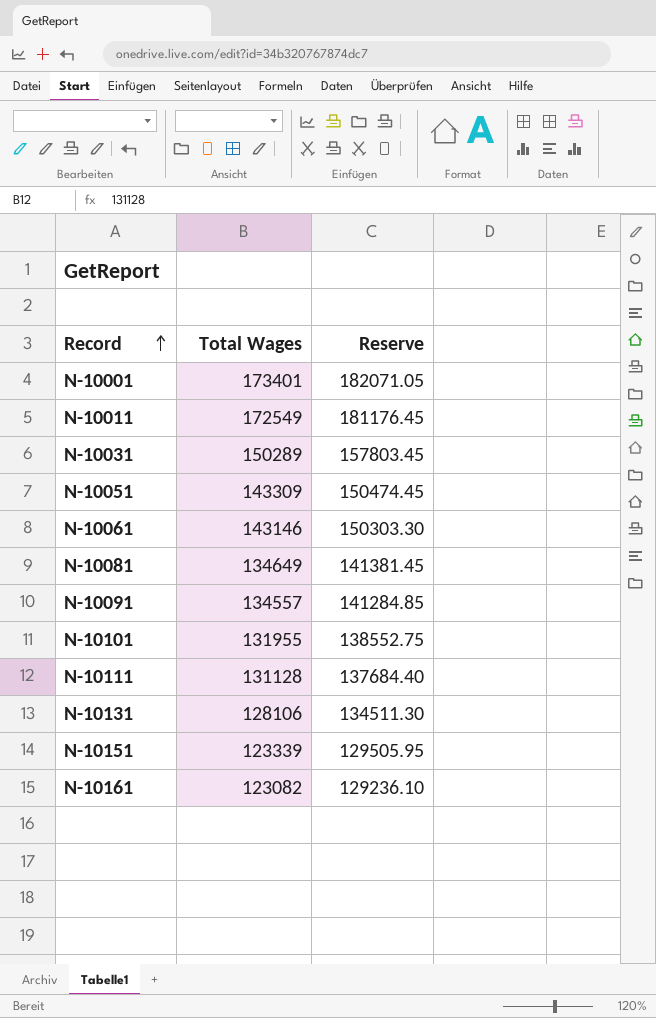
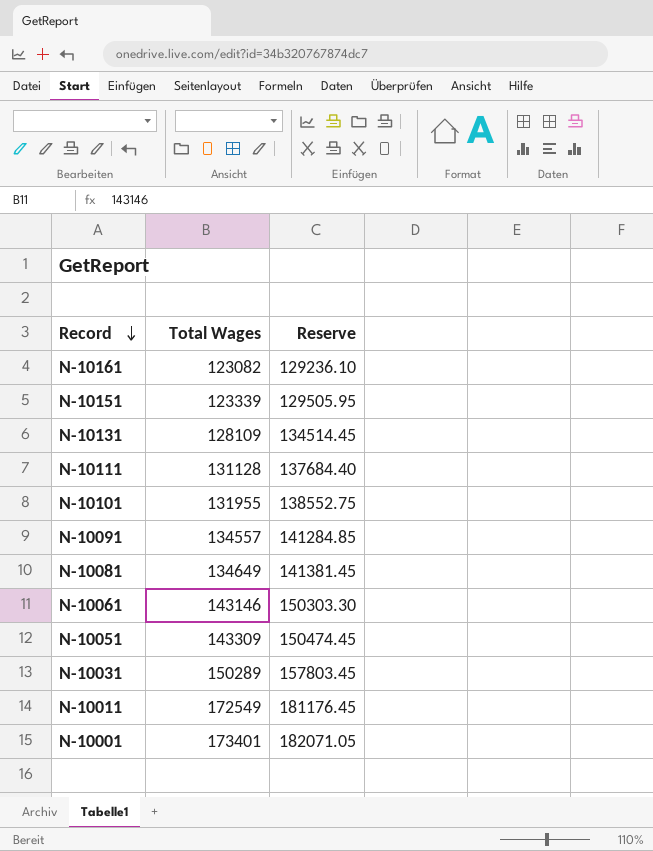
row order: Record ascending -> Record descending
N-10131 | Total Wages: 128106 -> 128109
N-10131 | Reserve: 134511.30 -> 134514.45

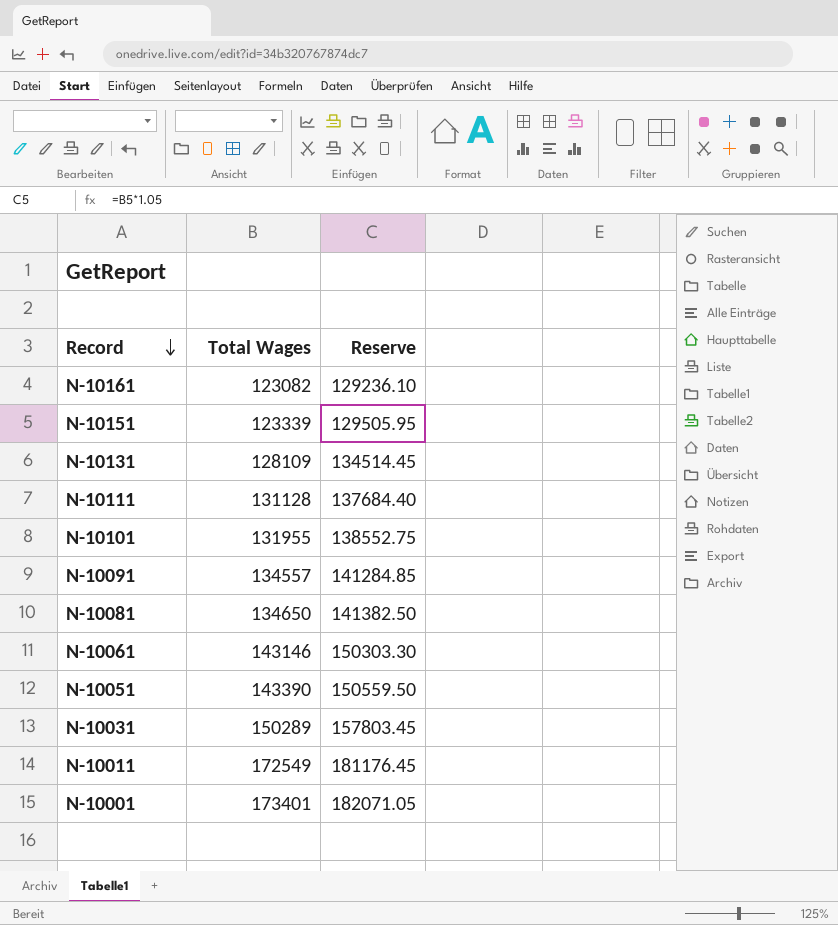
N-10081 | Total Wages: 134649 -> 134650
N-10081 | Reserve: 141381.45 -> 141382.50
N-10051 | Total Wages: 143309 -> 143390
N-10051 | Reserve: 150474.45 -> 150559.50

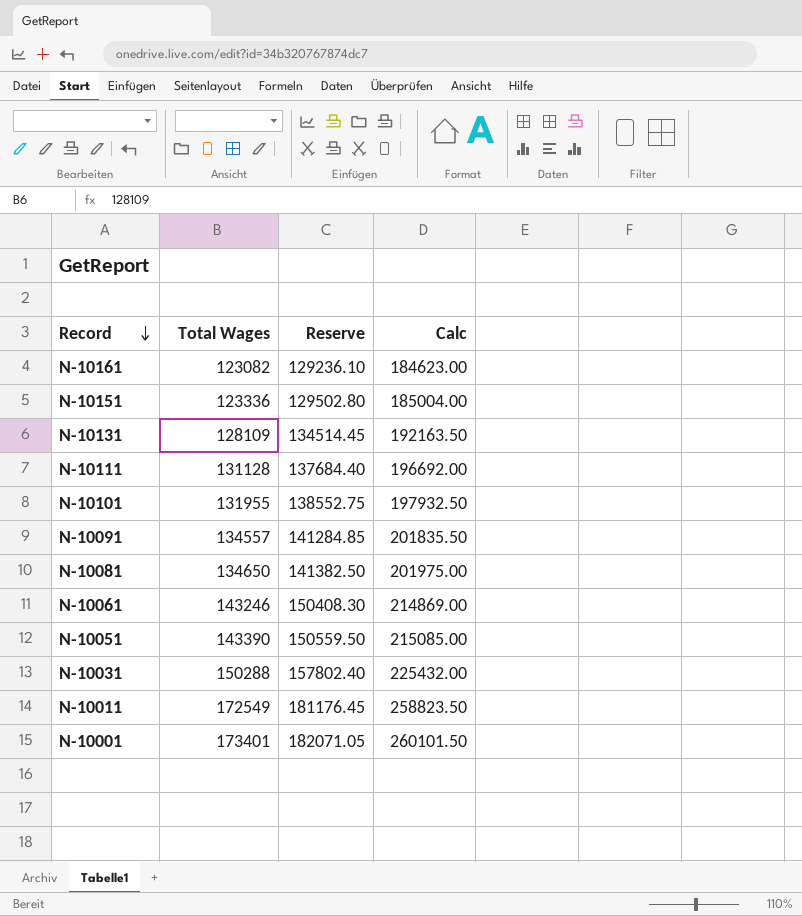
column Calc | formula: none -> [Total Wages] * 1.5
N-10151 | Total Wages: 123339 -> 123336
N-10151 | Reserve: 129505.95 -> 129502.80
N-10061 | Total Wages: 143146 -> 143246
N-10061 | Reserve: 150303.30 -> 150408.30
N-10031 | Total Wages: 150289 -> 150288
N-10031 | Reserve: 157803.45 -> 157802.40

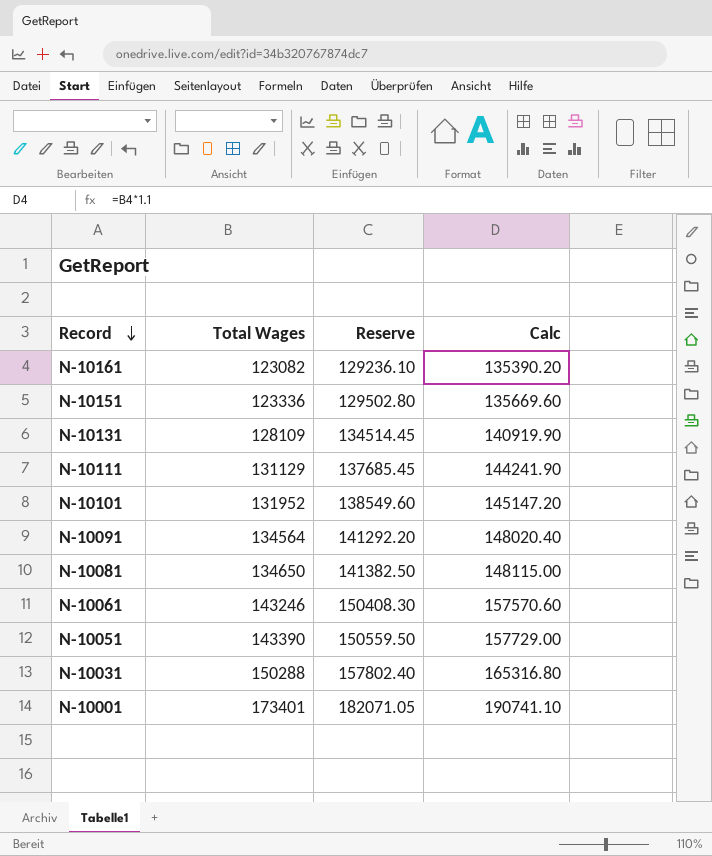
column Calc | formula: [Total Wages] * 1.5 -> [Total Wages] * 1.1
row N-10011: 172549 | 181176.45 | 258823.50 -> none
N-10111 | Total Wages: 131128 -> 131129
N-10111 | Reserve: 137684.40 -> 137685.45
N-10101 | Total Wages: 131955 -> 131952
N-10101 | Reserve: 138552.75 -> 138549.60
N-10091 | Total Wages: 134557 -> 134564
N-10091 | Reserve: 141284.85 -> 141292.20

